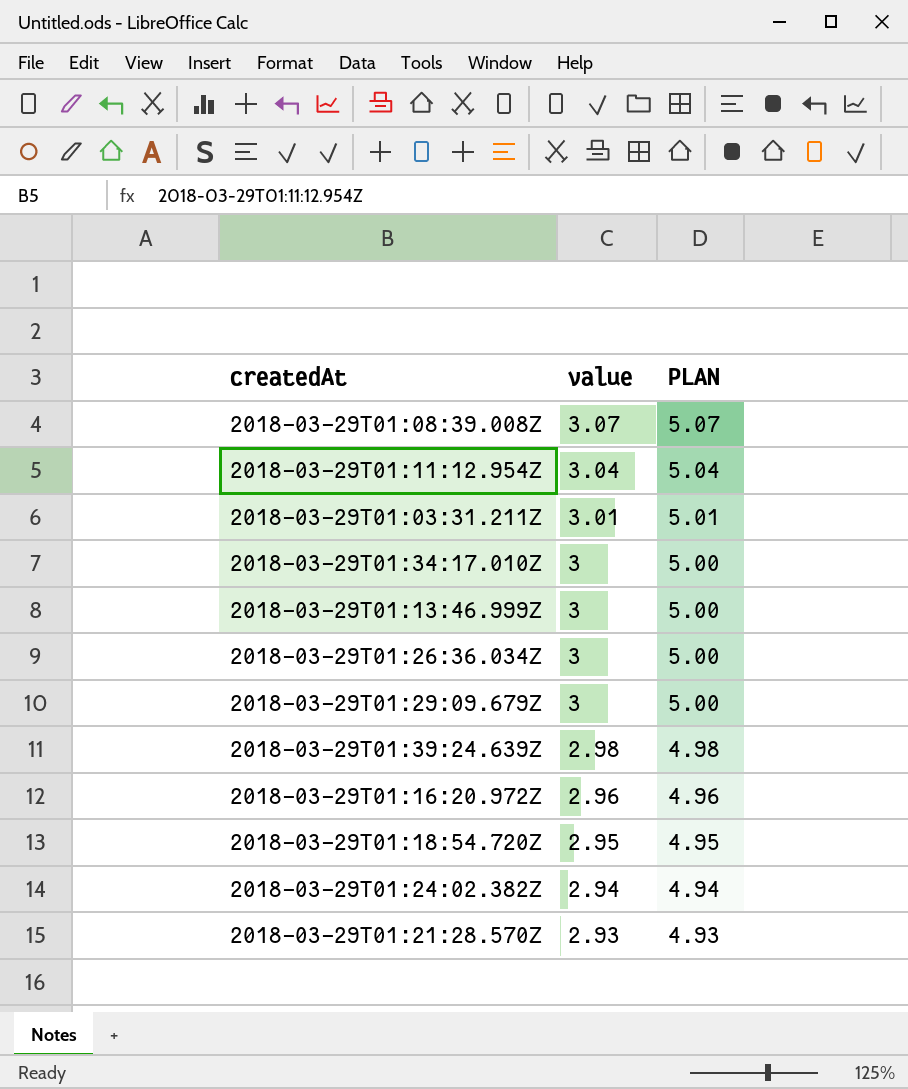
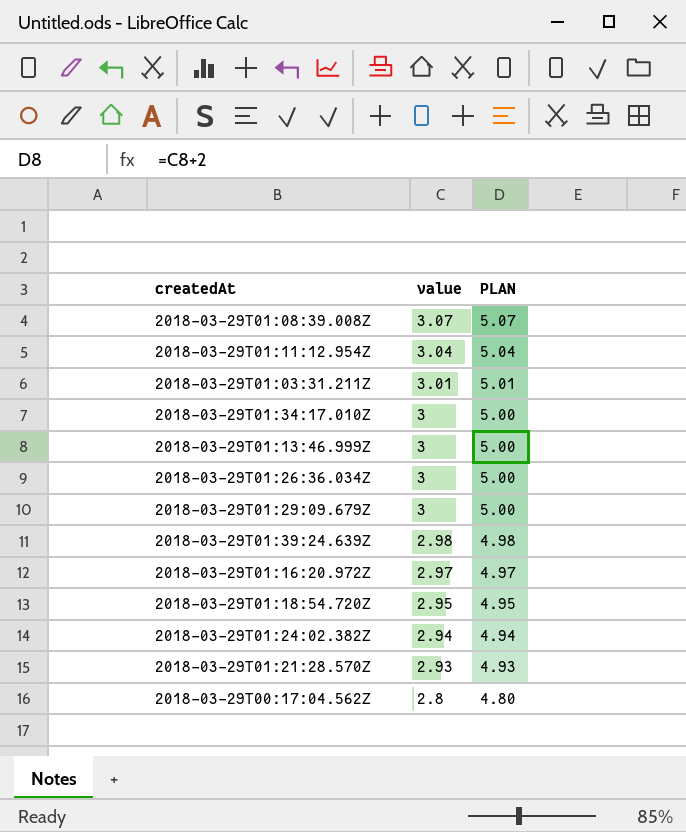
2018-03-29T01:16:20.972Z | value: 2.96 -> 2.97
2018-03-29T01:16:20.972Z | PLAN: 4.96 -> 4.97
row 2018-03-29T00:17:04.562Z: none -> 2.8 | 4.80

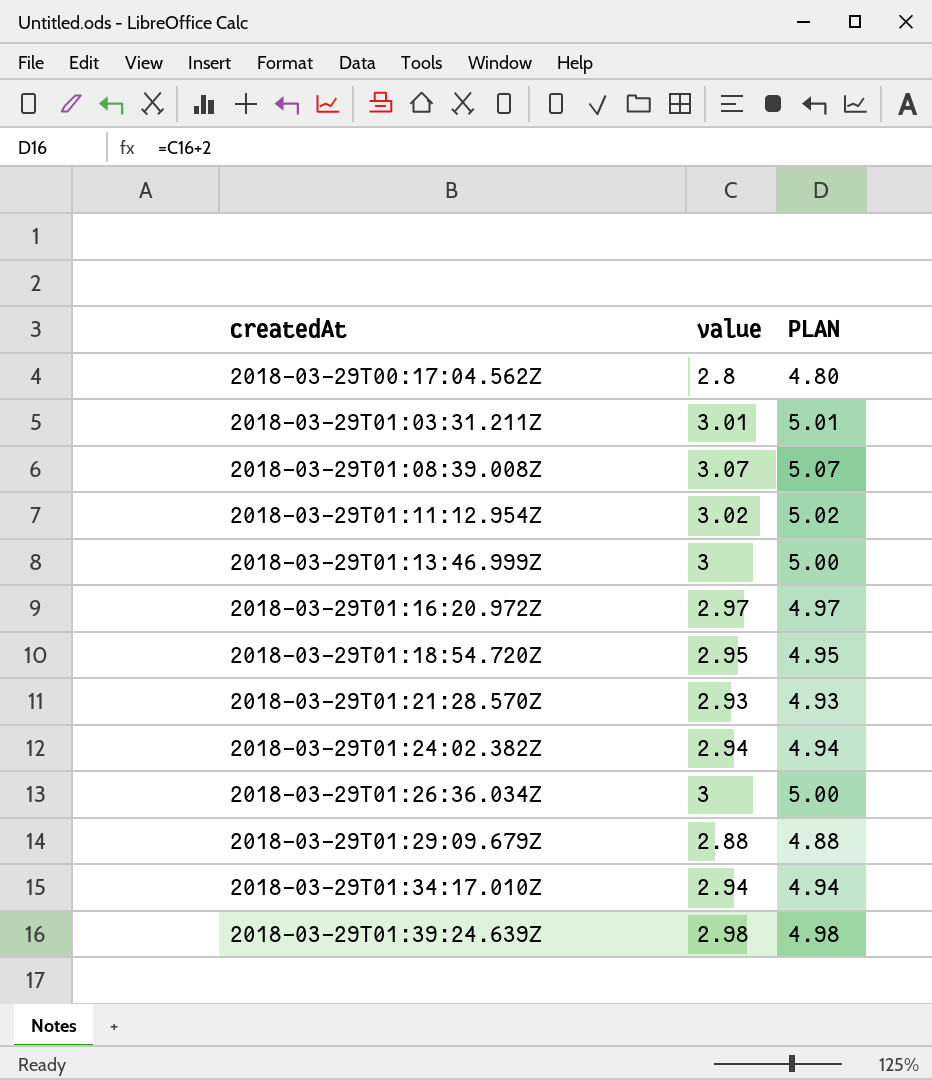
row order: value descending -> createdAt ascending
2018-03-29T01:11:12.954Z | value: 3.04 -> 3.02
2018-03-29T01:11:12.954Z | PLAN: 5.04 -> 5.02
2018-03-29T01:29:09.679Z | value: 3 -> 2.88
2018-03-29T01:29:09.679Z | PLAN: 5.00 -> 4.88
2018-03-29T01:34:17.010Z | value: 3 -> 2.94
2018-03-29T01:34:17.010Z | PLAN: 5.00 -> 4.94

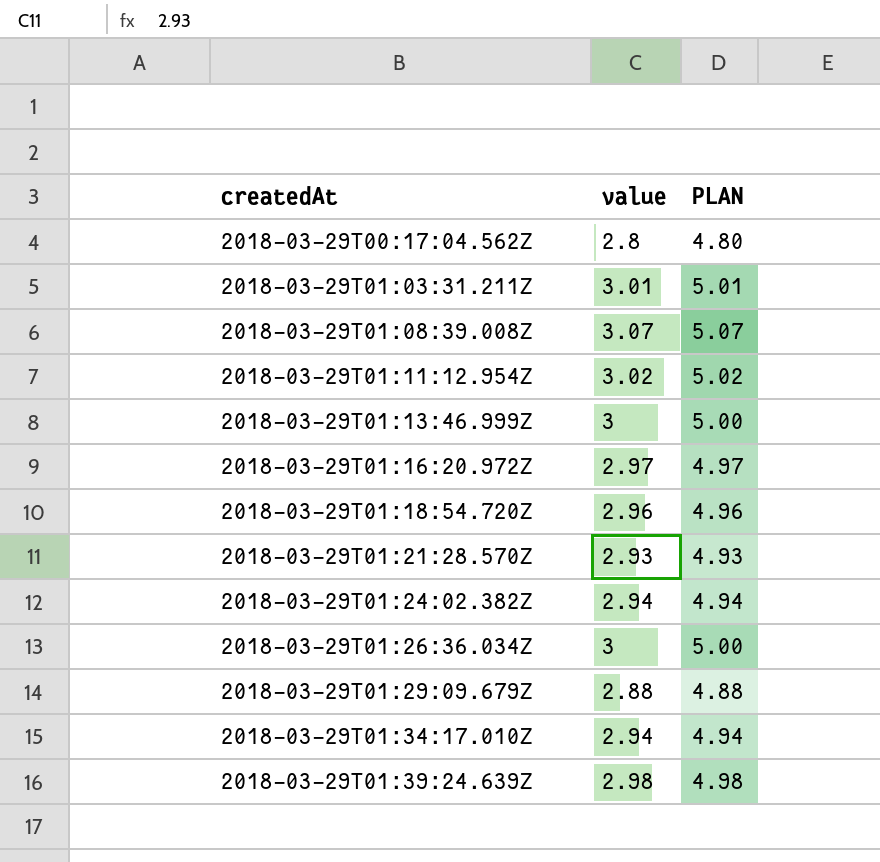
2018-03-29T01:18:54.720Z | value: 2.95 -> 2.96
2018-03-29T01:18:54.720Z | PLAN: 4.95 -> 4.96

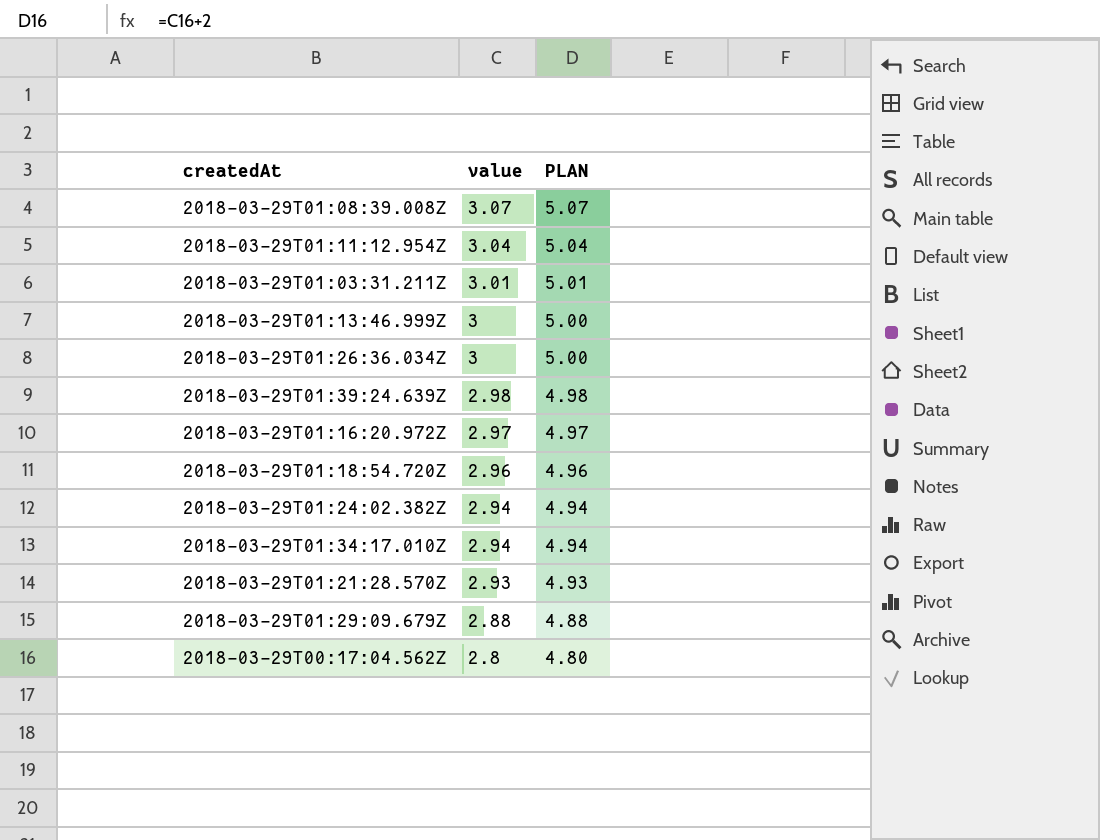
row order: createdAt ascending -> value descending
2018-03-29T01:11:12.954Z | value: 3.02 -> 3.04
2018-03-29T01:11:12.954Z | PLAN: 5.02 -> 5.04

